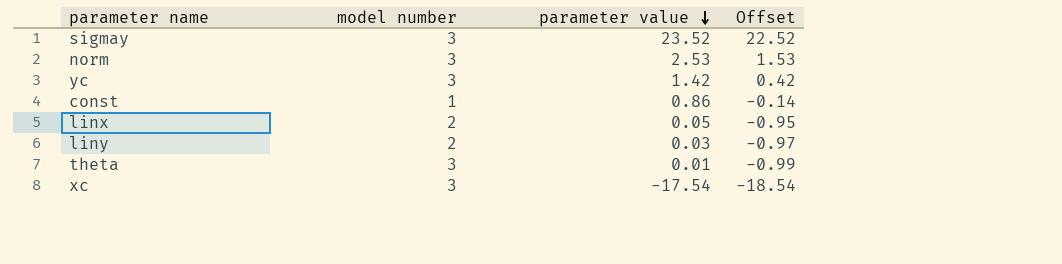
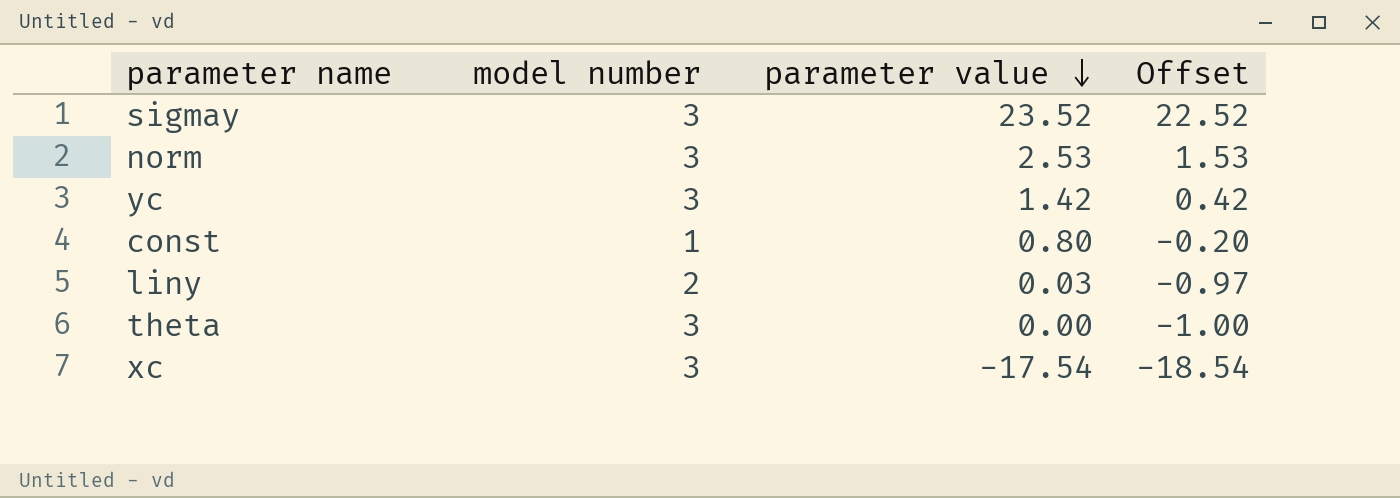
row linx: 2 | 0.05 | -0.95 -> none
const | parameter value: 0.86 -> 0.80
const | Offset: -0.14 -> -0.20
theta | parameter value: 0.01 -> 0.00
theta | Offset: -0.99 -> -1.00

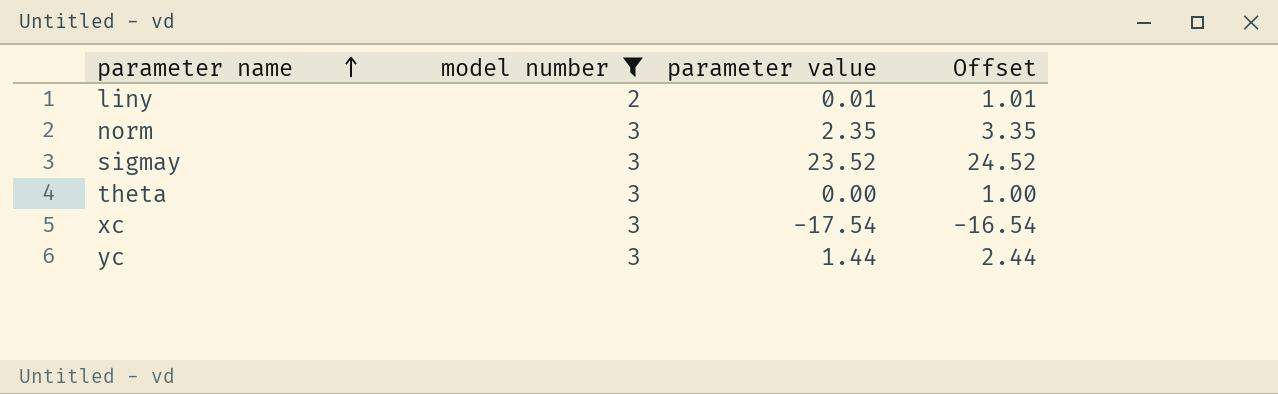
filter: none -> model number != 1
row order: parameter value descending -> parameter name ascending
column Offset | formula: [parameter value] - 1 -> [parameter value] + 1
liny | parameter value: 0.03 -> 0.01
norm | parameter value: 2.53 -> 2.35
yc | parameter value: 1.42 -> 1.44

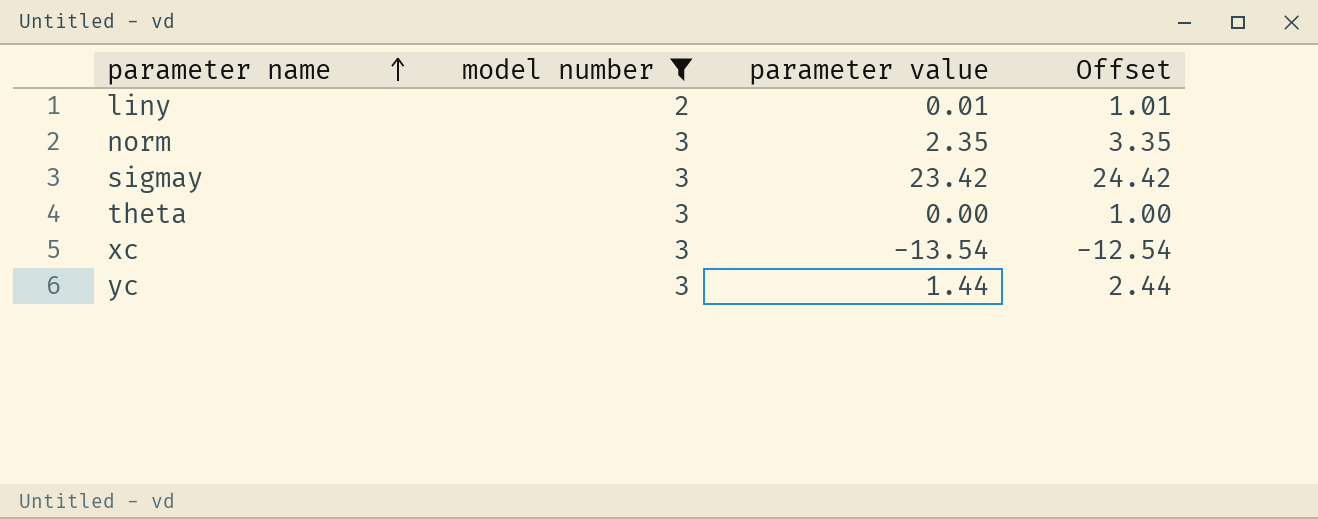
sigmay | parameter value: 23.52 -> 23.42
sigmay | Offset: 24.52 -> 24.42
xc | parameter value: -17.54 -> -13.54
xc | Offset: -16.54 -> -12.54

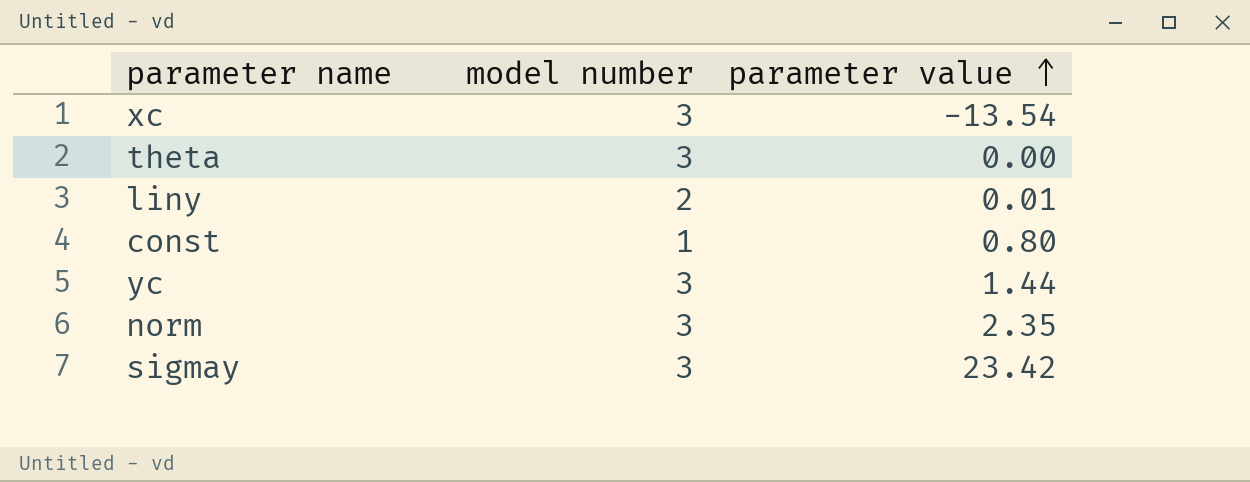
filter: model number != 1 -> none
row order: parameter name ascending -> parameter value ascending
column Offset | formula: [parameter value] + 1 -> none

